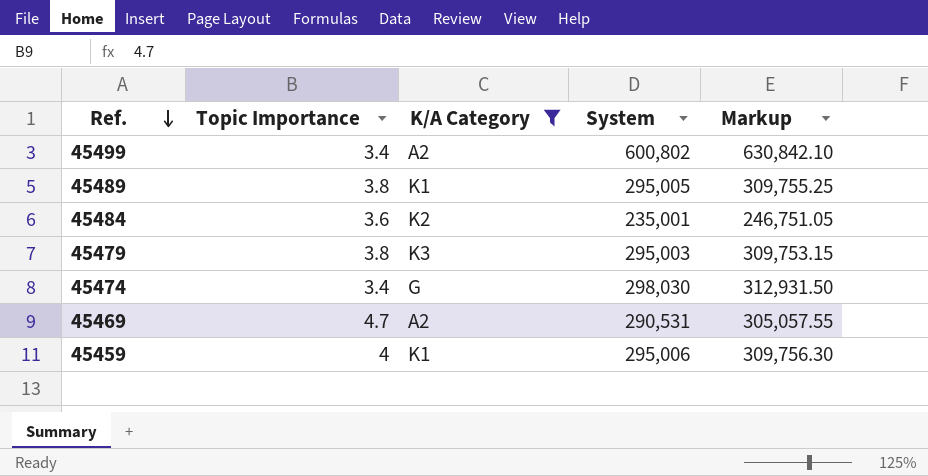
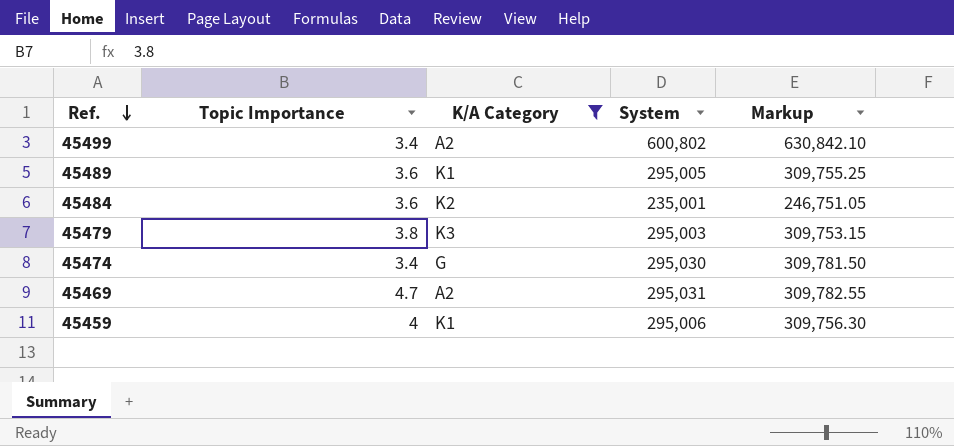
45489 | Topic Importance: 3.8 -> 3.6
45474 | System: 298,030 -> 295,030
45474 | Markup: 312,931.50 -> 309,781.50
45469 | System: 290,531 -> 295,031
45469 | Markup: 305,057.55 -> 309,782.55

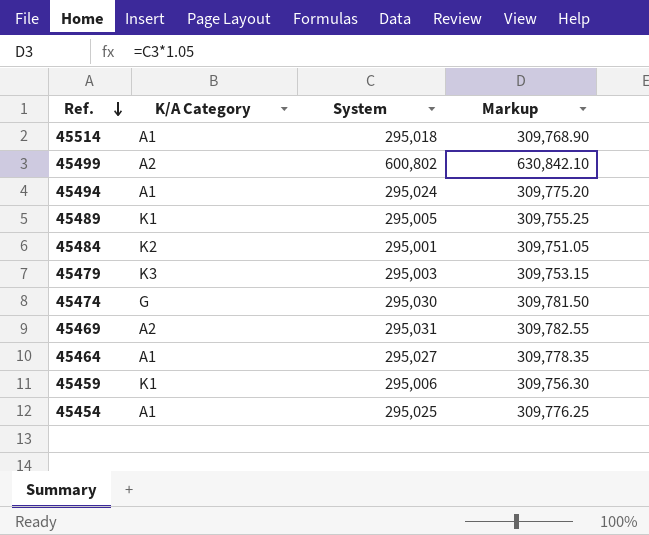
filter: K/A Category != A1 -> none
column Topic Importance | position: 2 -> none
45484 | System: 235,001 -> 295,001
45484 | Markup: 246,751.05 -> 309,751.05

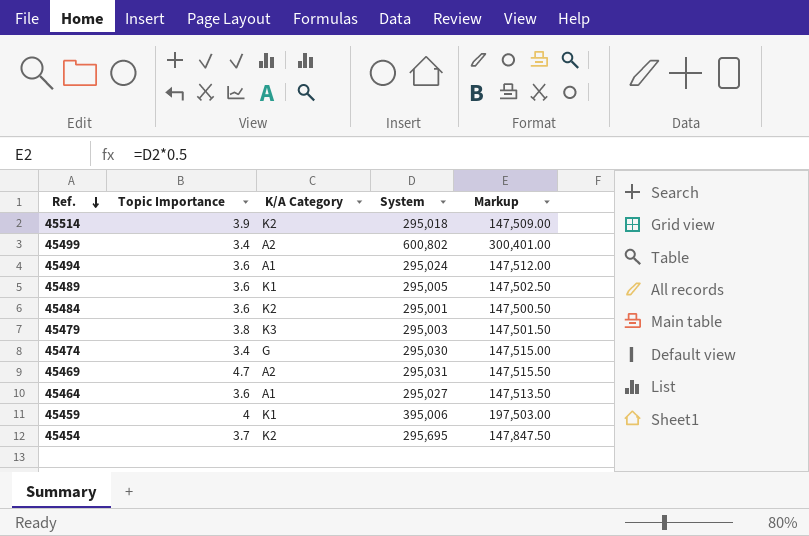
column Topic Importance | position: none -> 2
column Markup | formula: [System] * 1.05 -> [System] * 0.5
45514 | K/A Category: A1 -> K2
45459 | System: 295,006 -> 395,006
45454 | K/A Category: A1 -> K2
45454 | System: 295,025 -> 295,695

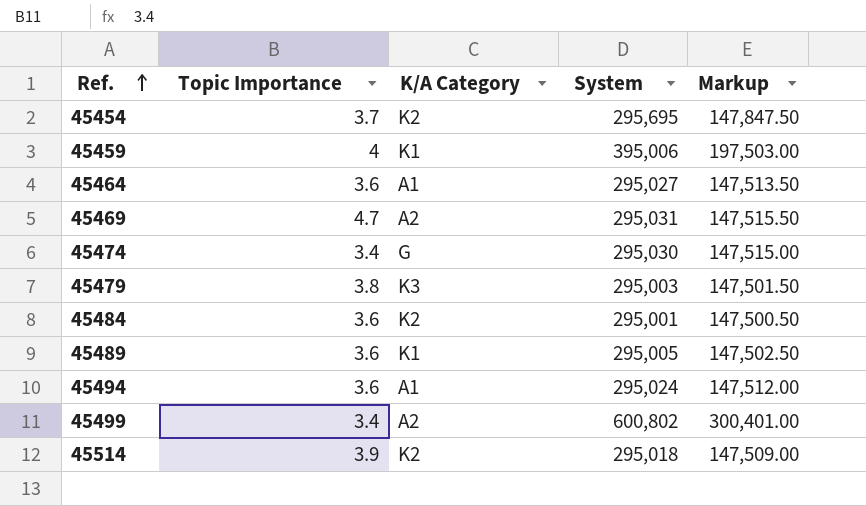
row order: Ref. descending -> Ref. ascending

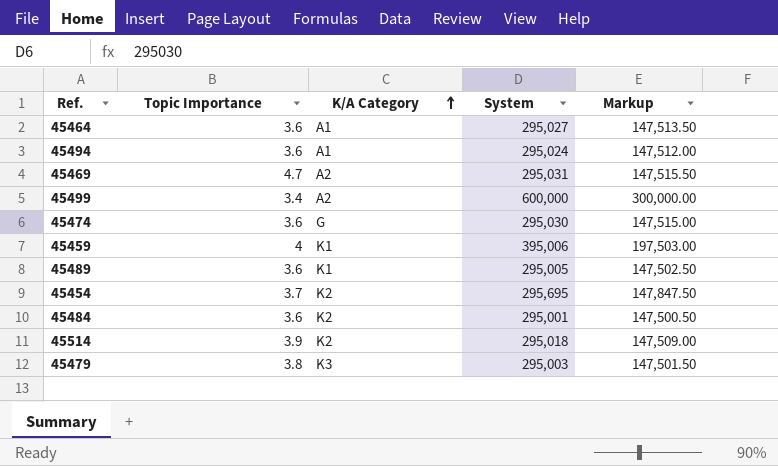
row order: Ref. ascending -> K/A Category ascending
45499 | System: 600,802 -> 600,000
45499 | Markup: 300,401.00 -> 300,000.00
45474 | Topic Importance: 3.4 -> 3.6

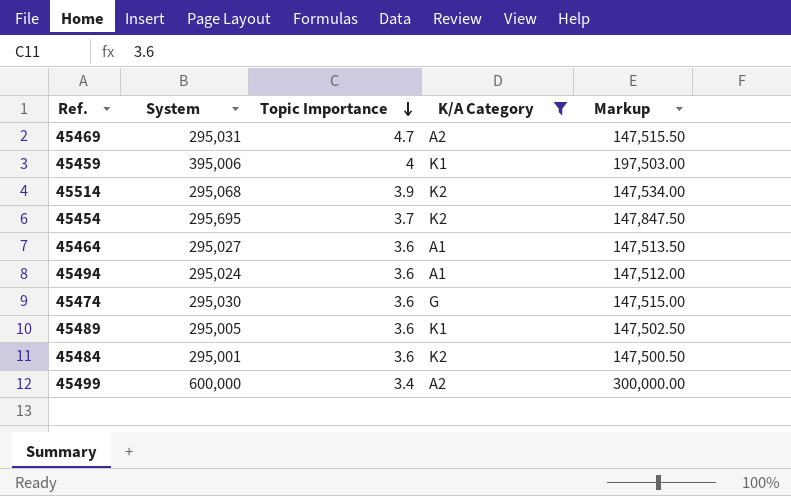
filter: none -> K/A Category != K3
row order: K/A Category ascending -> Topic Importance descending
column System | position: 4 -> 2
45514 | System: 295,018 -> 295,068
45514 | Markup: 147,509.00 -> 147,534.00

